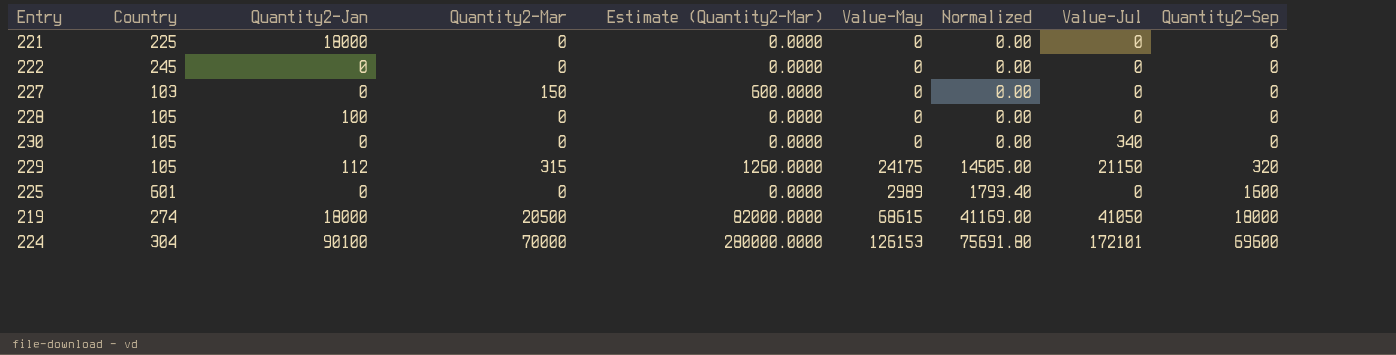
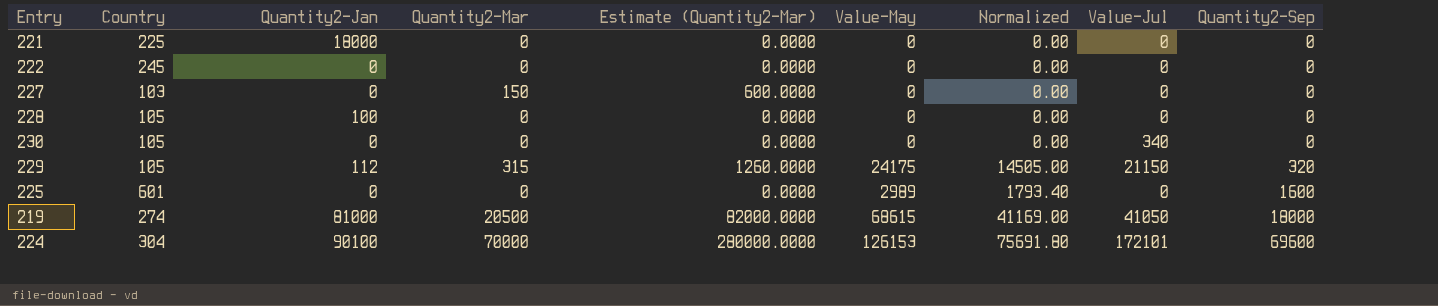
219 | Quantity2-Jan: 18000 -> 81000

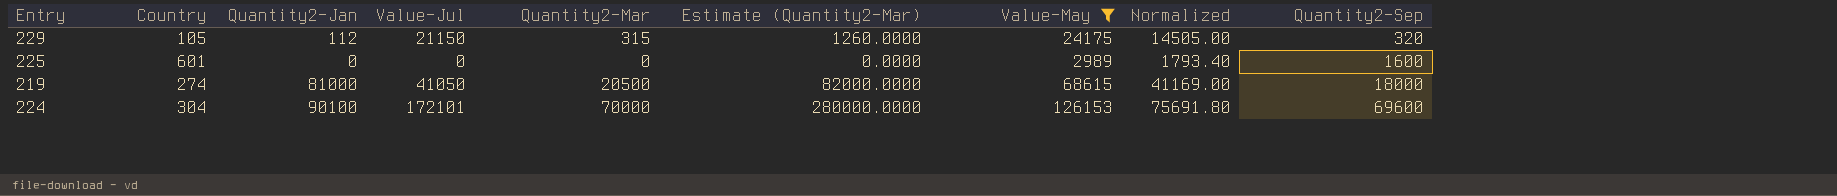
filter: none -> Value-May != 0
column Value-Jul | position: 8 -> 4

